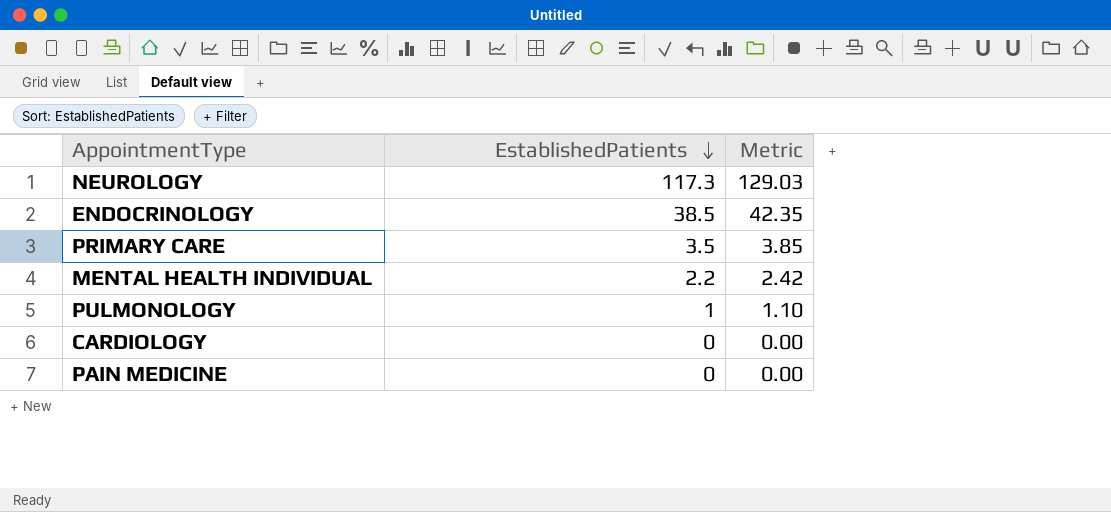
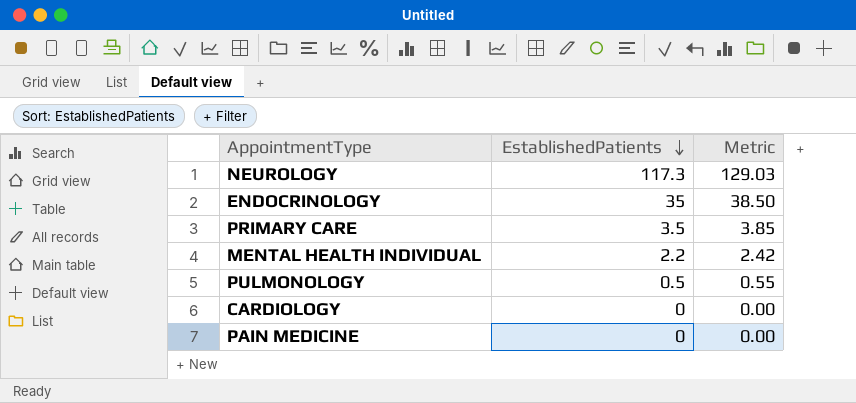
ENDOCRINOLOGY | EstablishedPatients: 38.5 -> 35
ENDOCRINOLOGY | Metric: 42.35 -> 38.50
PULMONOLOGY | EstablishedPatients: 1 -> 0.5
PULMONOLOGY | Metric: 1.10 -> 0.55

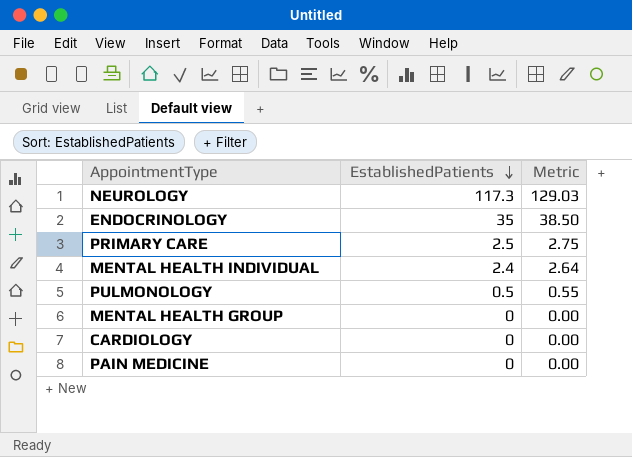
PRIMARY CARE | EstablishedPatients: 3.5 -> 2.5
PRIMARY CARE | Metric: 3.85 -> 2.75
MENTAL HEALTH INDIVIDUAL | EstablishedPatients: 2.2 -> 2.4
MENTAL HEALTH INDIVIDUAL | Metric: 2.42 -> 2.64
row MENTAL HEALTH GROUP: none -> 0 | 0.00

